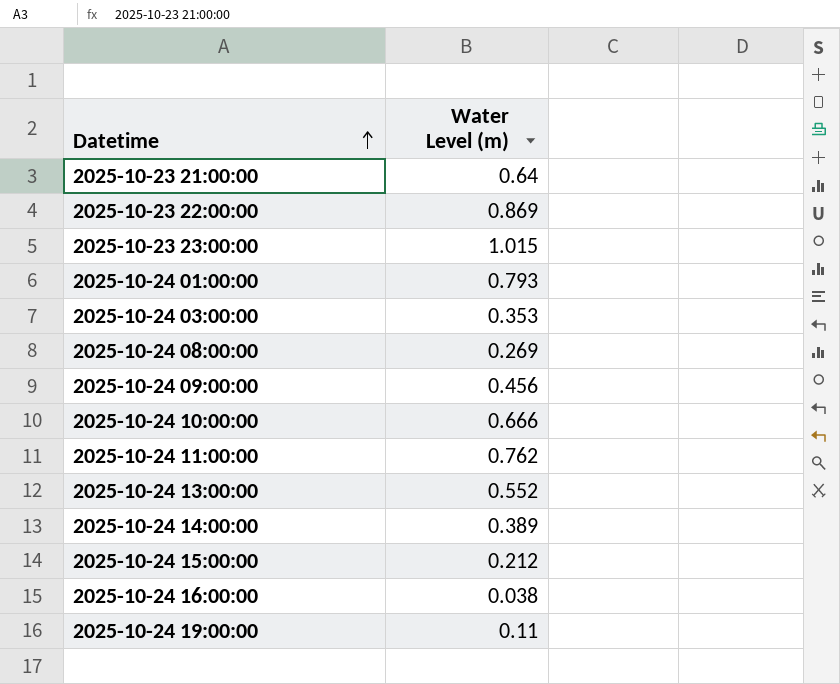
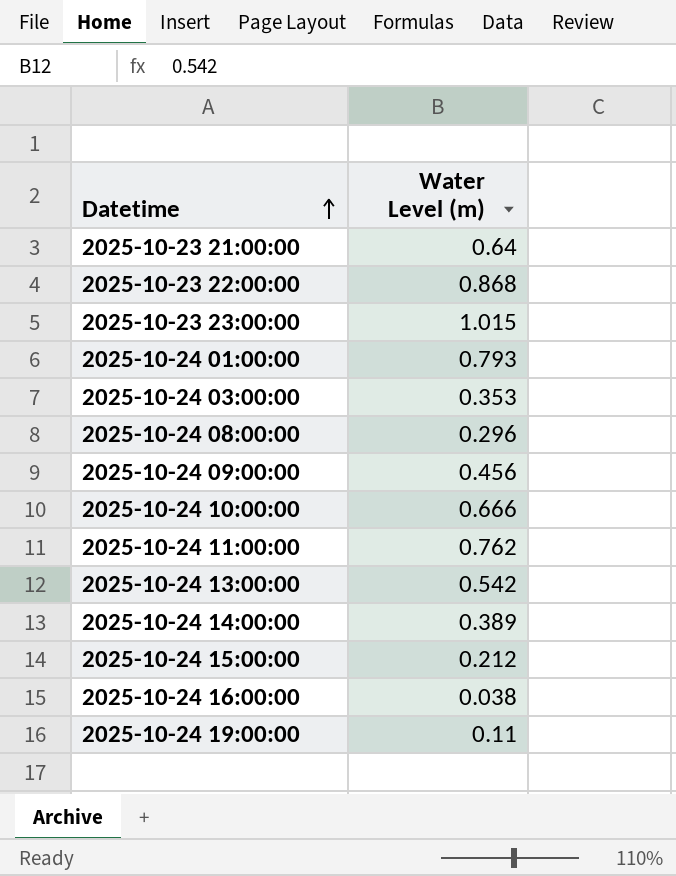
2025-10-23 22:00:00 | Water Level (m): 0.869 -> 0.868
2025-10-24 08:00:00 | Water Level (m): 0.269 -> 0.296
2025-10-24 13:00:00 | Water Level (m): 0.552 -> 0.542

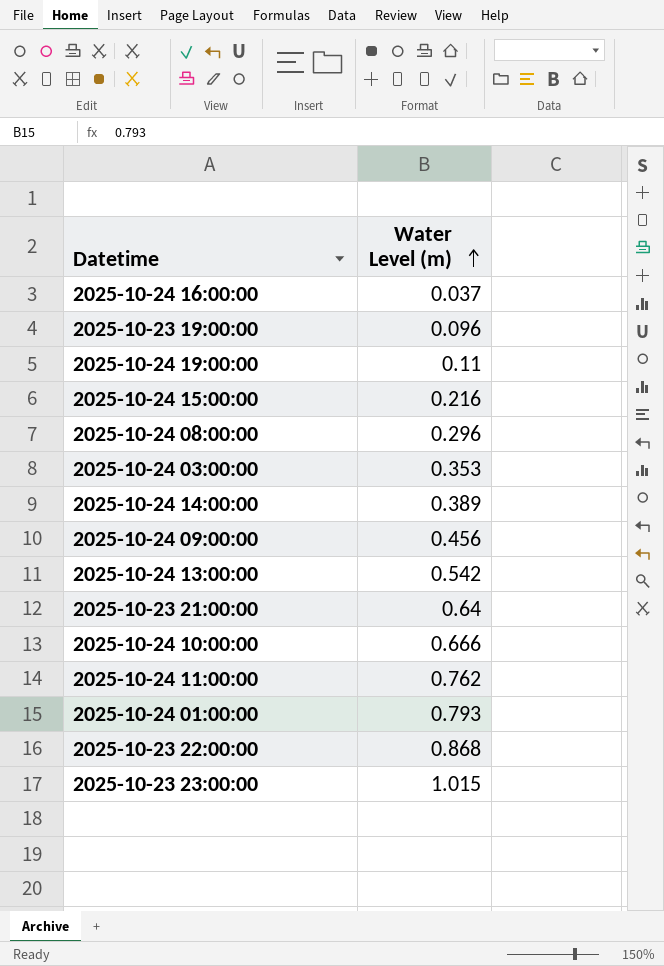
row order: Datetime ascending -> Water Level (m) ascending
2025-10-24 16:00:00 | Water Level (m): 0.038 -> 0.037
row 2025-10-23 19:00:00: none -> 0.096
2025-10-24 15:00:00 | Water Level (m): 0.212 -> 0.216

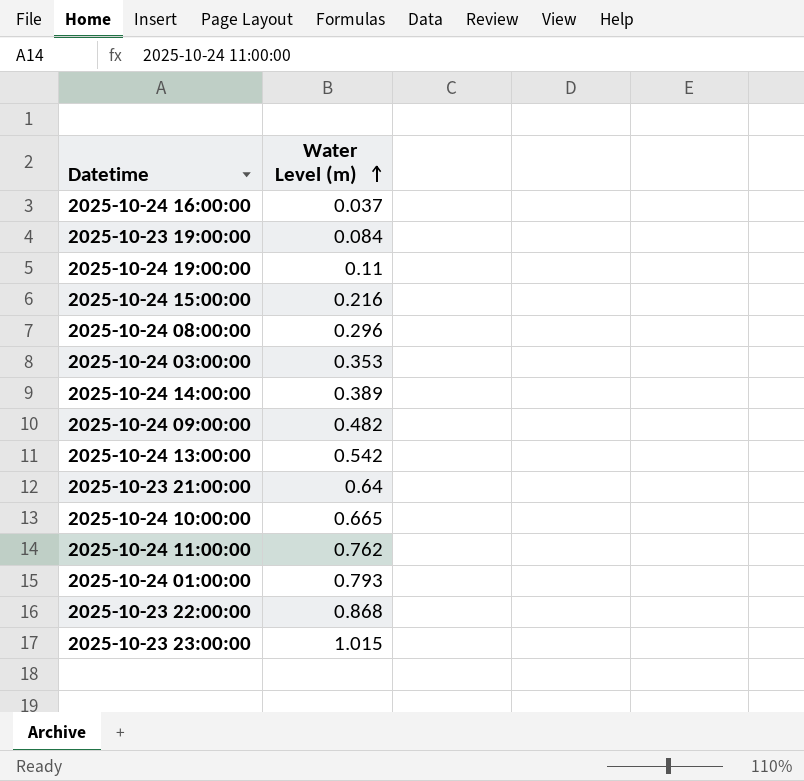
2025-10-23 19:00:00 | Water Level (m): 0.096 -> 0.084
2025-10-24 09:00:00 | Water Level (m): 0.456 -> 0.482
2025-10-24 10:00:00 | Water Level (m): 0.666 -> 0.665

